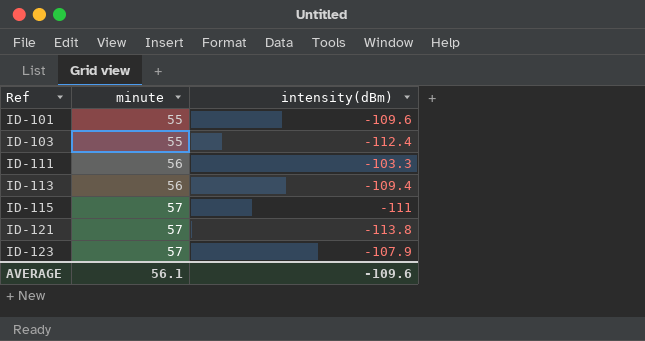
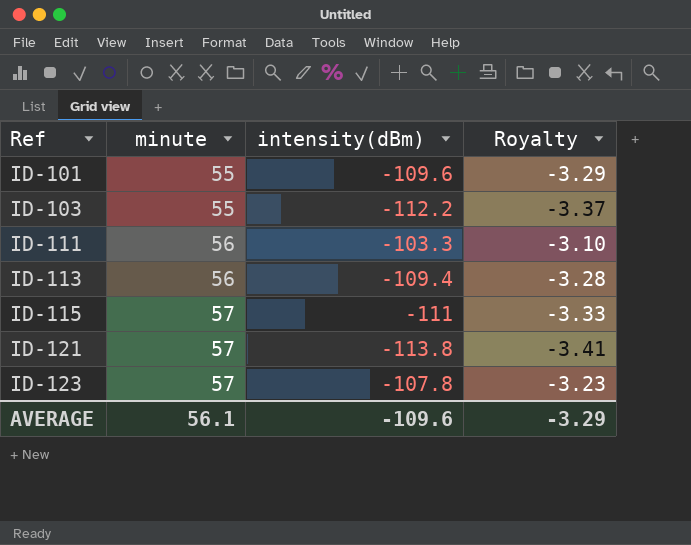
column Royalty | formula: none -> [intensity(dBm)] * 0.03
ID-103 | intensity(dBm): -112.4 -> -112.2
ID-123 | intensity(dBm): -107.9 -> -107.8

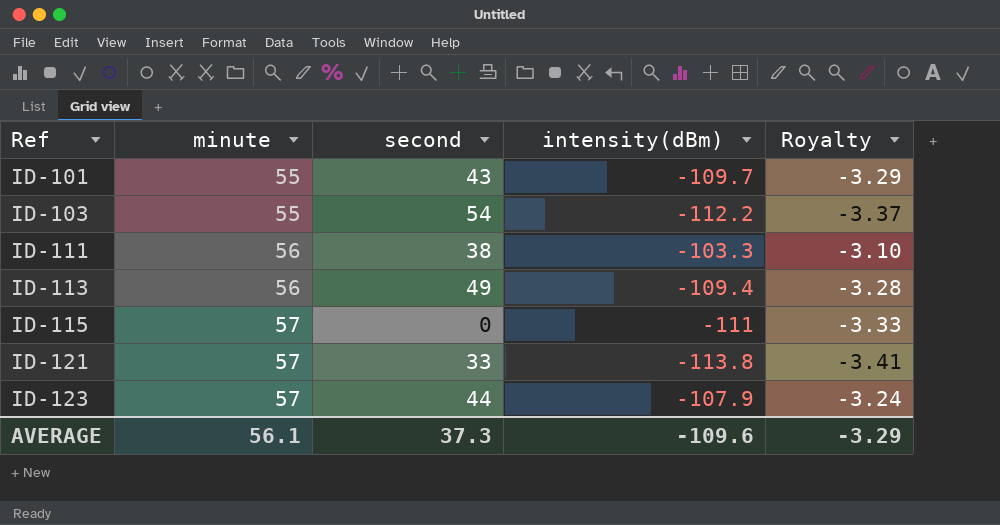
column second | position: none -> 3
ID-101 | intensity(dBm): -109.6 -> -109.7
ID-123 | intensity(dBm): -107.8 -> -107.9
ID-123 | Royalty: -3.23 -> -3.24

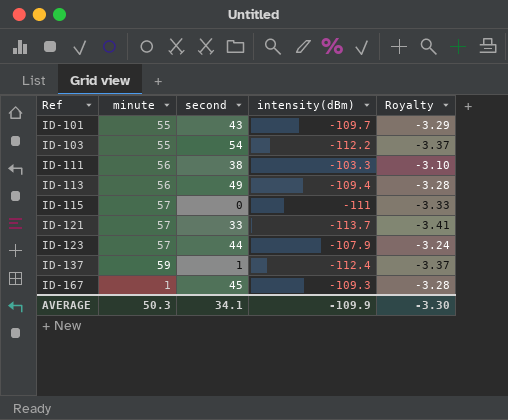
ID-121 | intensity(dBm): -113.8 -> -113.7
row ID-137: none -> 59 | 1 | -112.4 | -3.37
row ID-167: none -> 1 | 45 | -109.3 | -3.28
AVERAGE | minute: 56.1 -> 50.3
AVERAGE | second: 37.3 -> 34.1
AVERAGE | intensity(dBm): -109.6 -> -109.9
AVERAGE | Royalty: -3.29 -> -3.30

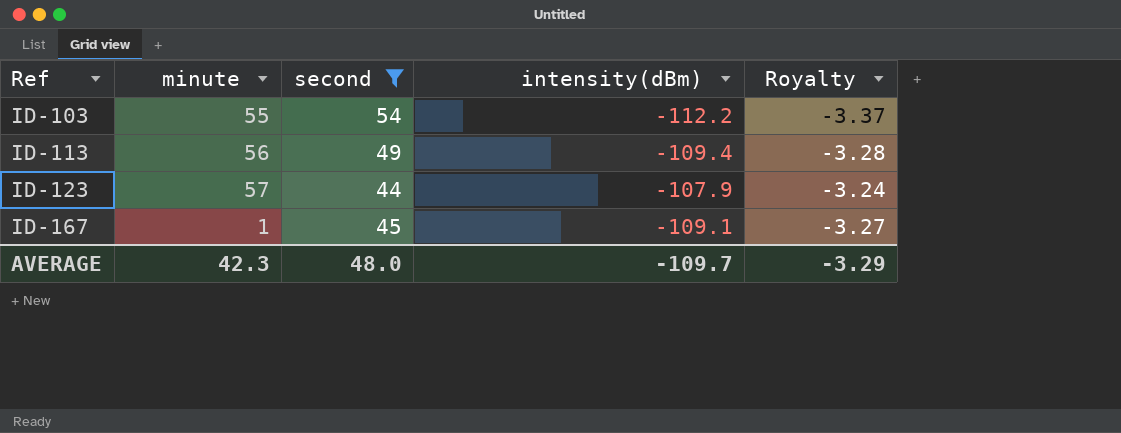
filter: none -> second >= 44
ID-167 | intensity(dBm): -109.3 -> -109.1
ID-167 | Royalty: -3.28 -> -3.27
AVERAGE | minute: 50.3 -> 42.3
AVERAGE | second: 34.1 -> 48.0
AVERAGE | intensity(dBm): -109.9 -> -109.7
AVERAGE | Royalty: -3.30 -> -3.29

